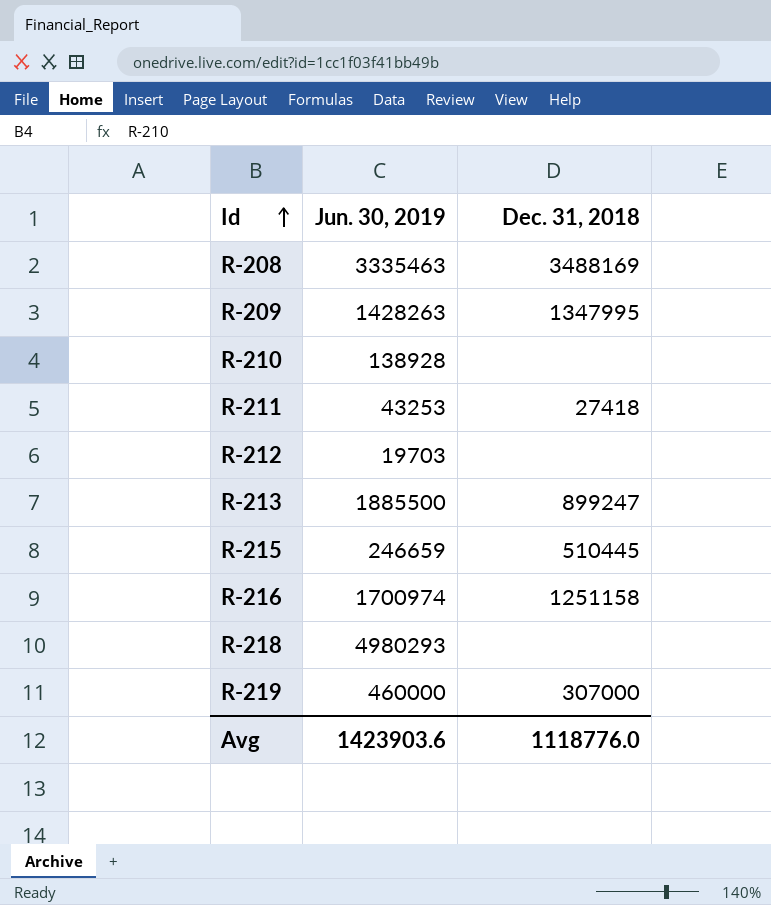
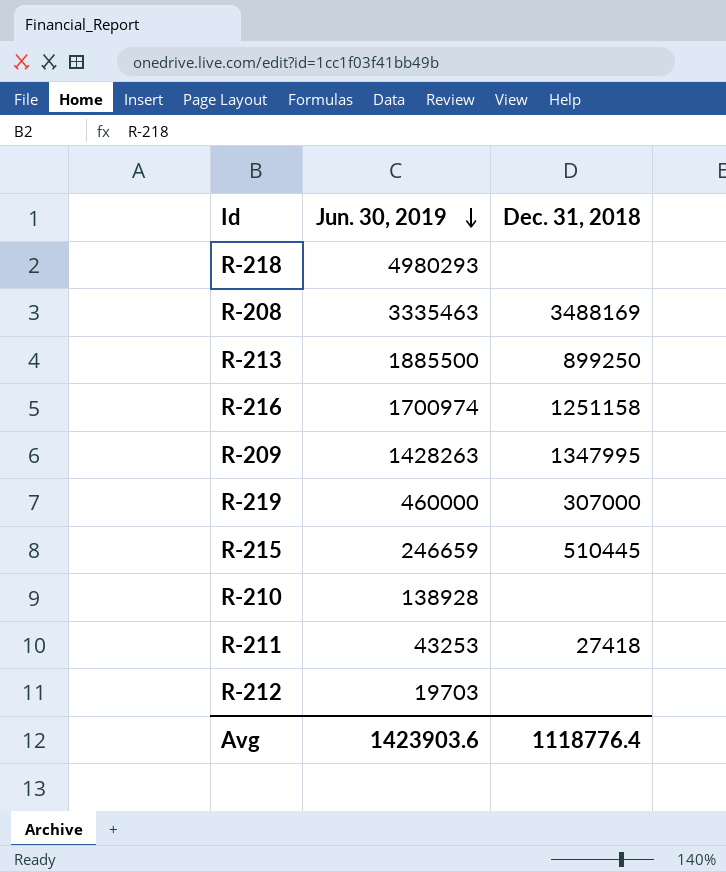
row order: Id ascending -> Jun. 30, 2019 descending
R-213 | Dec. 31, 2018: 899247 -> 899250
Avg | Dec. 31, 2018: 1118776.0 -> 1118776.4

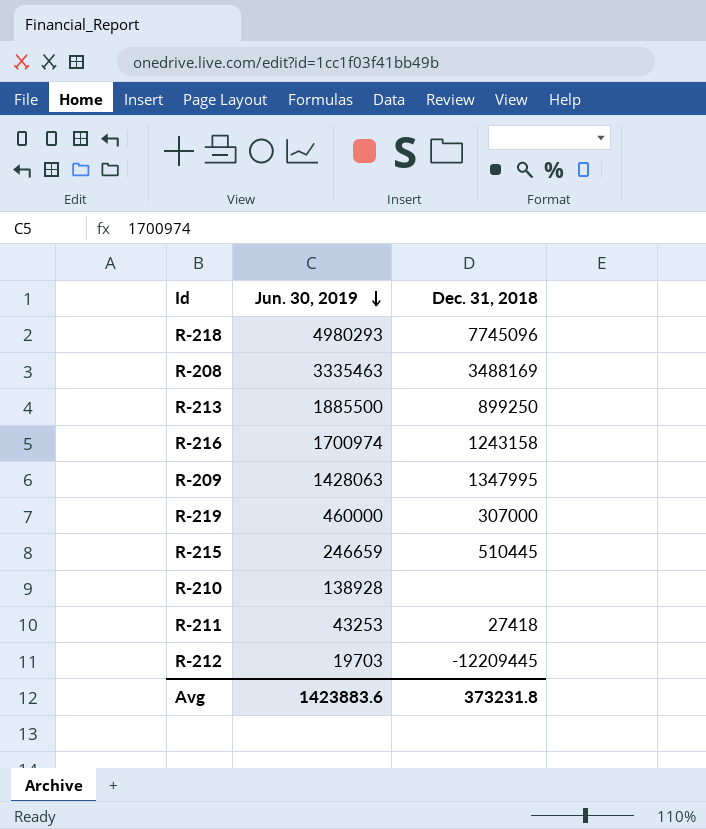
R-218 | Dec. 31, 2018: none -> 7745096
R-216 | Dec. 31, 2018: 1251158 -> 1243158
R-209 | Jun. 30, 2019: 1428263 -> 1428063
R-212 | Dec. 31, 2018: none -> -12209445
Avg | Jun. 30, 2019: 1423903.6 -> 1423883.6
Avg | Dec. 31, 2018: 1118776.4 -> 373231.8

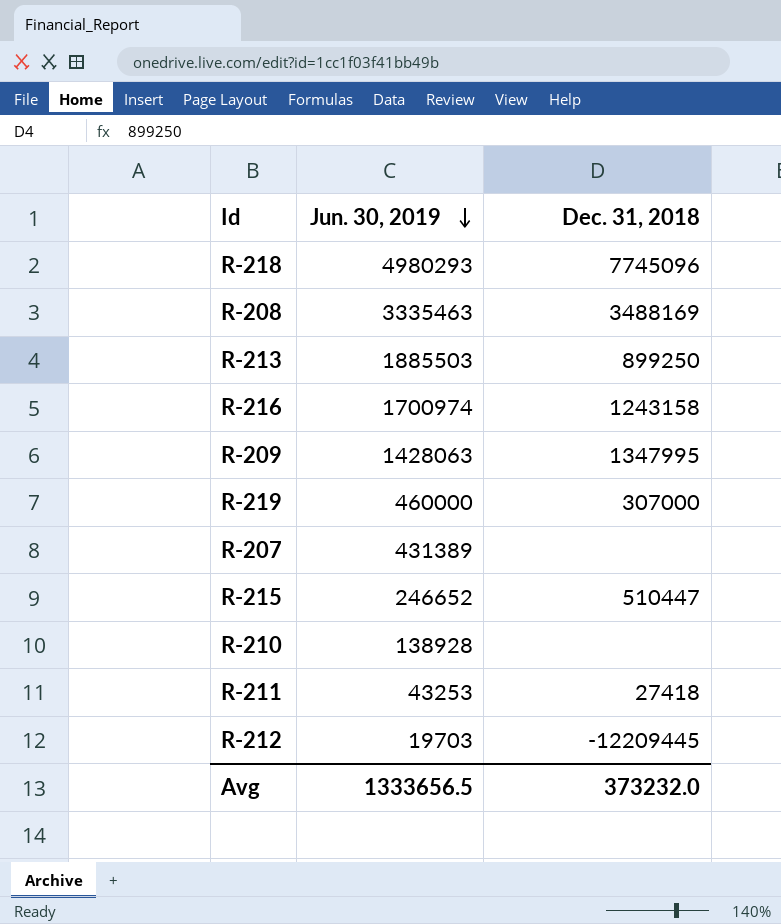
R-213 | Jun. 30, 2019: 1885500 -> 1885503
row R-207: none -> 431389 | none
R-215 | Jun. 30, 2019: 246659 -> 246652
R-215 | Dec. 31, 2018: 510445 -> 510447
Avg | Jun. 30, 2019: 1423883.6 -> 1333656.5
Avg | Dec. 31, 2018: 373231.8 -> 373232.0

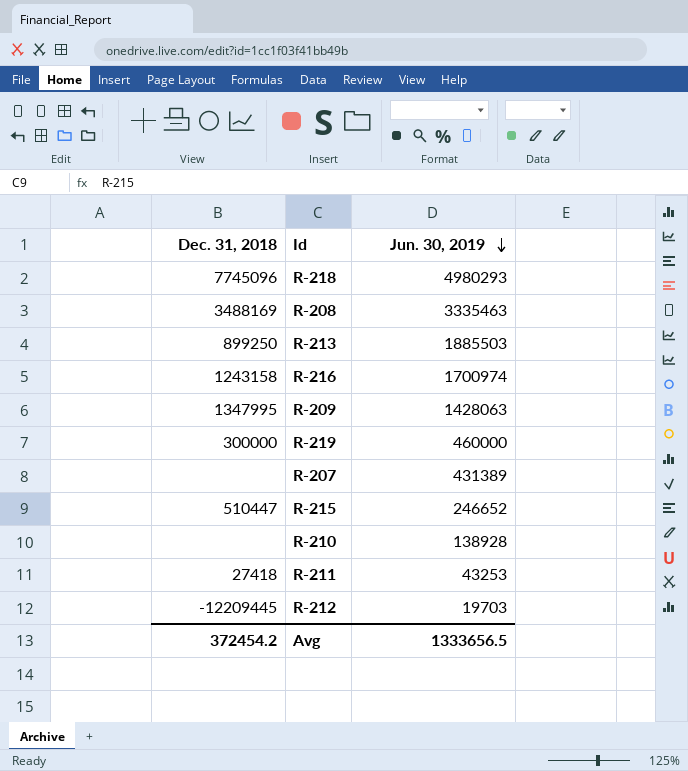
column Dec. 31, 2018 | position: 3 -> 1
R-219 | Dec. 31, 2018: 307000 -> 300000
Avg | Dec. 31, 2018: 373232.0 -> 372454.2

